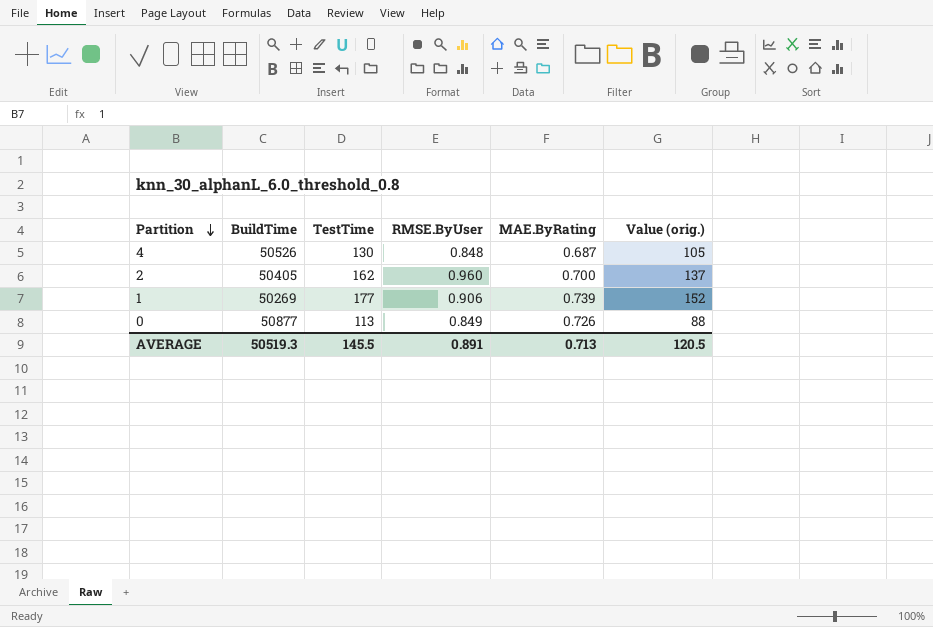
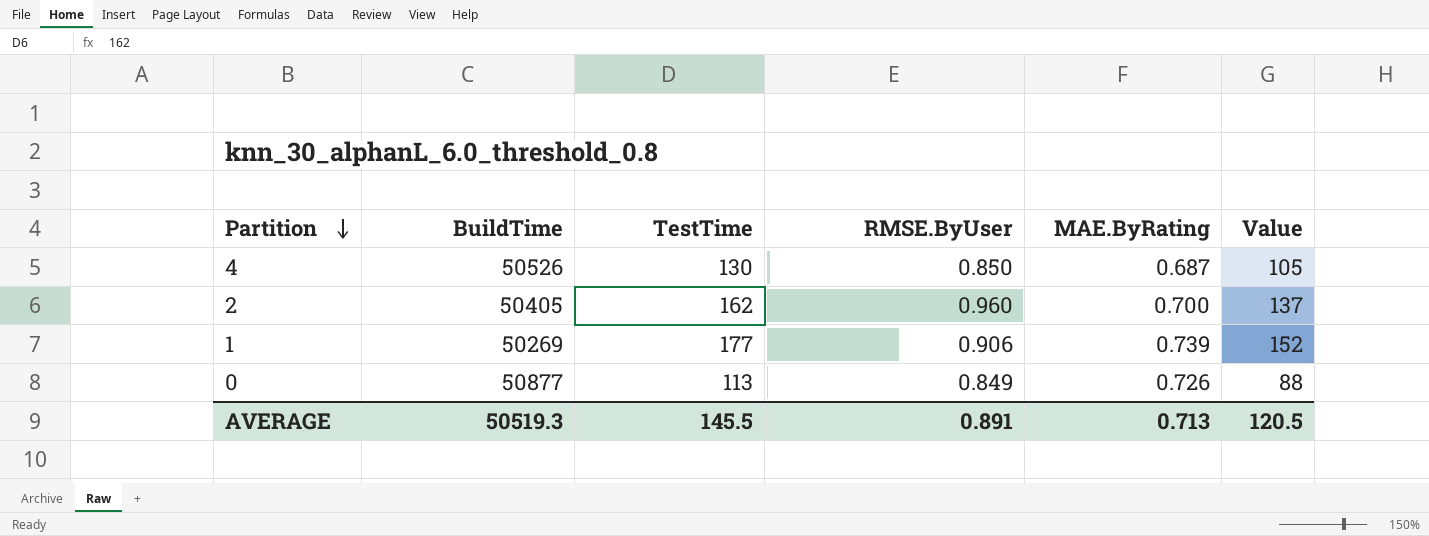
column name: Value (orig.) -> Value
4 | RMSE.ByUser: 0.848 -> 0.850

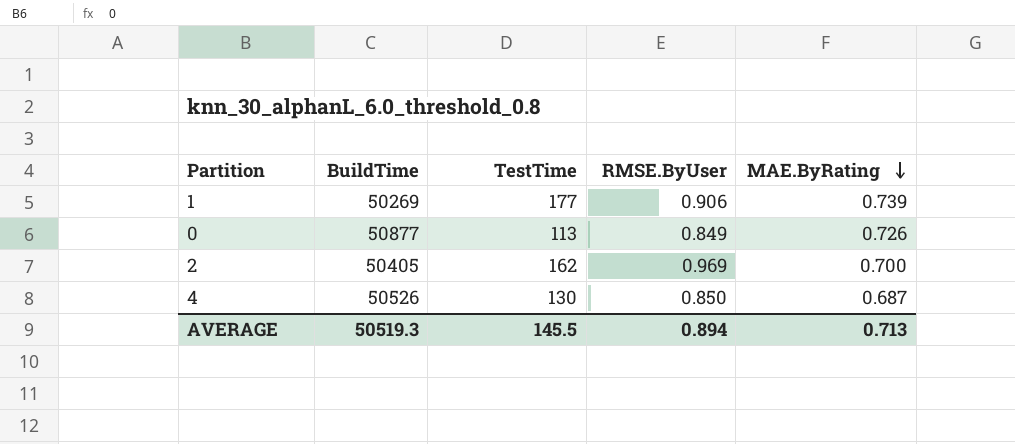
row order: Partition descending -> MAE.ByRating descending
column Value | formula: [TestTime] - 25 -> none
2 | RMSE.ByUser: 0.960 -> 0.969
AVERAGE | RMSE.ByUser: 0.891 -> 0.894

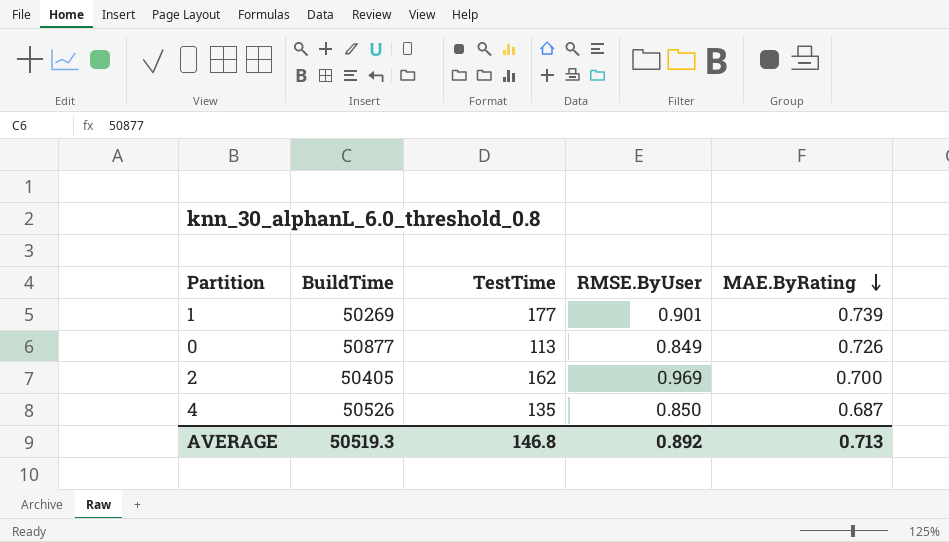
1 | RMSE.ByUser: 0.906 -> 0.901
4 | TestTime: 130 -> 135
AVERAGE | TestTime: 145.5 -> 146.8
AVERAGE | RMSE.ByUser: 0.894 -> 0.892

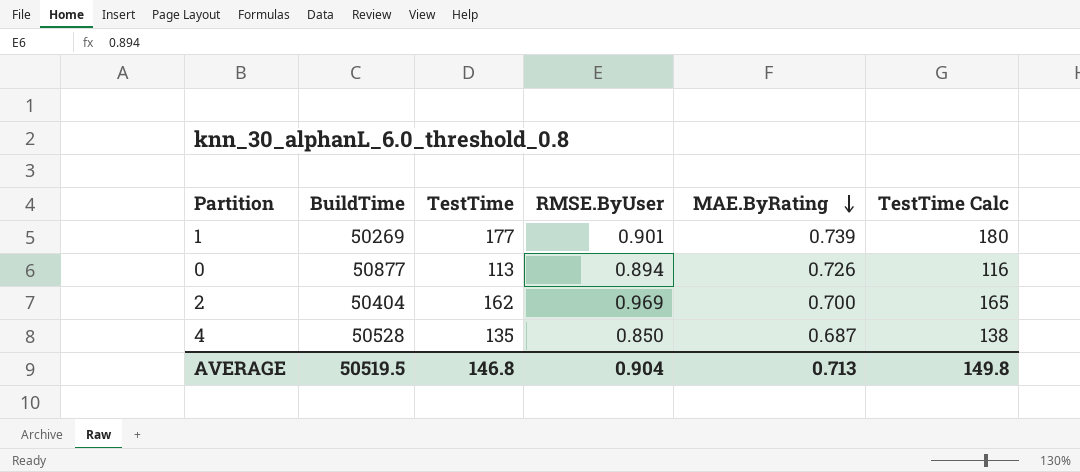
column TestTime Calc | formula: none -> [TestTime] + 3
0 | RMSE.ByUser: 0.849 -> 0.894
2 | BuildTime: 50405 -> 50404
4 | BuildTime: 50526 -> 50528
AVERAGE | BuildTime: 50519.3 -> 50519.5
AVERAGE | RMSE.ByUser: 0.892 -> 0.904

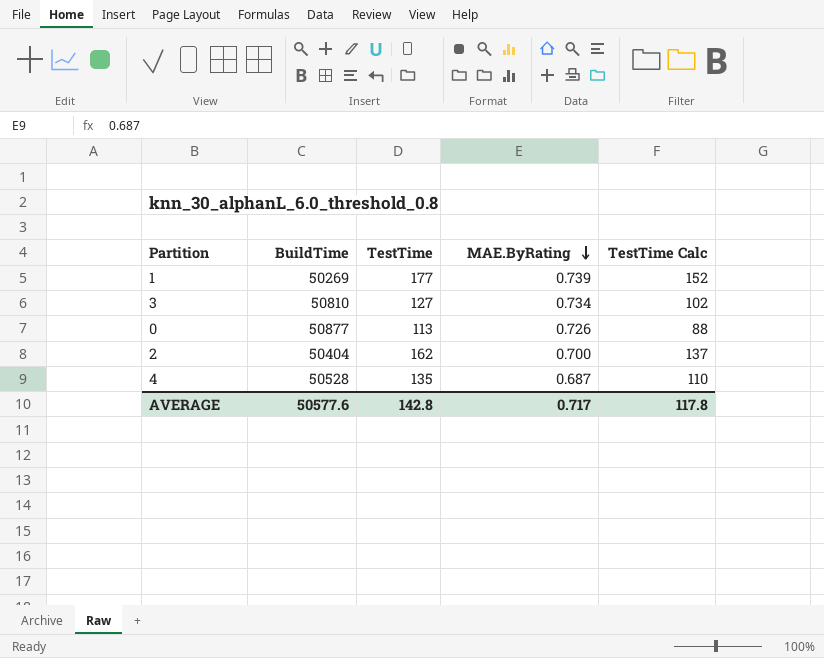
column RMSE.ByUser | position: 4 -> none
column TestTime Calc | formula: [TestTime] + 3 -> [TestTime] - 25
row 3: none -> 50810 | 127 | 0.734 | 102
AVERAGE | BuildTime: 50519.5 -> 50577.6
AVERAGE | TestTime: 146.8 -> 142.8
AVERAGE | MAE.ByRating: 0.713 -> 0.717
AVERAGE | TestTime Calc: 149.8 -> 117.8

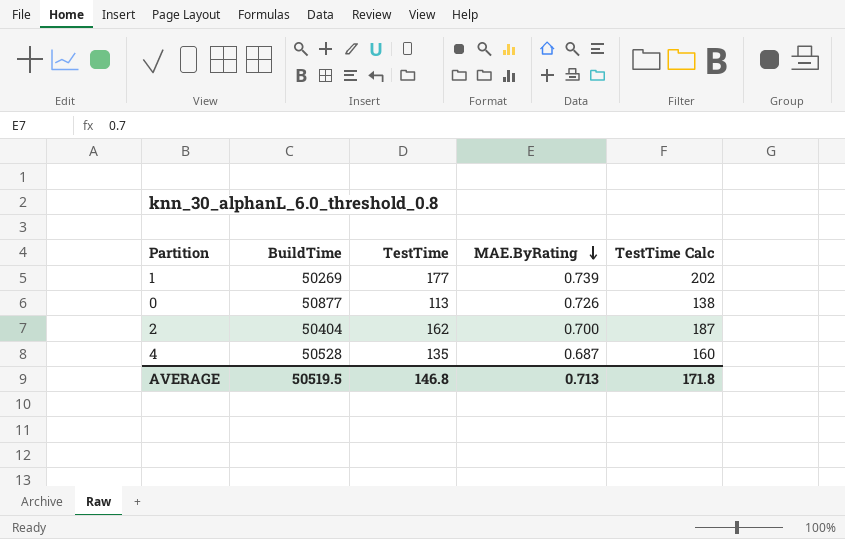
column TestTime Calc | formula: [TestTime] - 25 -> [TestTime] + 25
row 3: 50810 | 127 | 0.734 | 102 -> none
AVERAGE | BuildTime: 50577.6 -> 50519.5
AVERAGE | TestTime: 142.8 -> 146.8
AVERAGE | MAE.ByRating: 0.717 -> 0.713
AVERAGE | TestTime Calc: 117.8 -> 171.8

